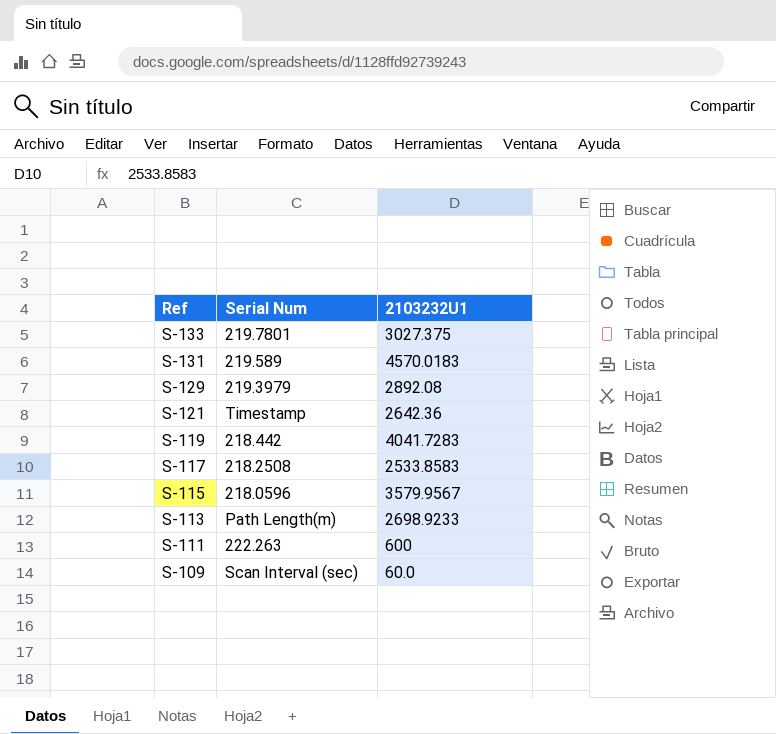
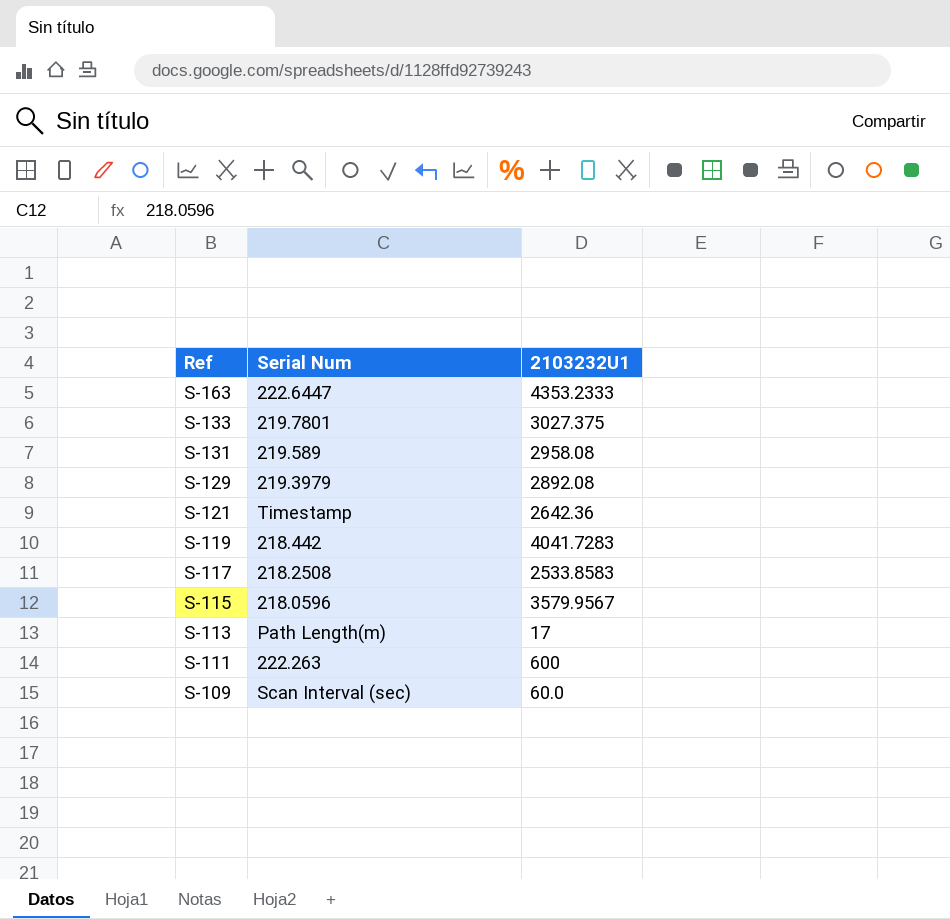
row S-163: none -> 222.6447 | 4353.2333
S-131 | 2103232U1: 4570.0183 -> 2958.08
S-113 | 2103232U1: 2698.9233 -> 17

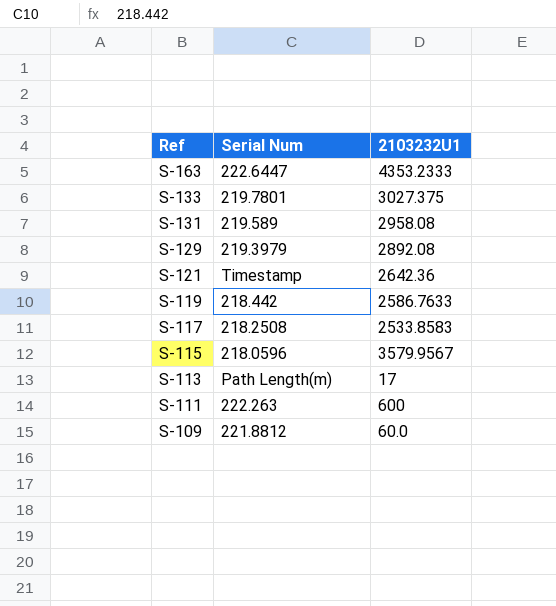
S-119 | 2103232U1: 4041.7283 -> 2586.7633
S-109 | Serial Num: Scan Interval (sec) -> 221.8812

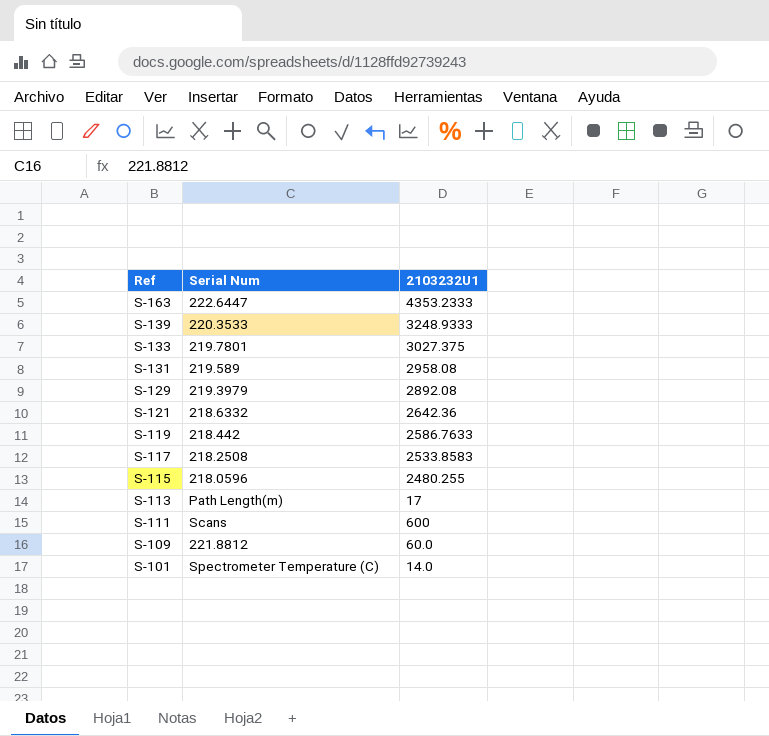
row S-139: none -> 220.3533 | 3248.9333
S-121 | Serial Num: Timestamp -> 218.6332
S-115 | 2103232U1: 3579.9567 -> 2480.255
S-111 | Serial Num: 222.263 -> Scans
row S-101: none -> Spectrometer Temperature (C) | 14.0

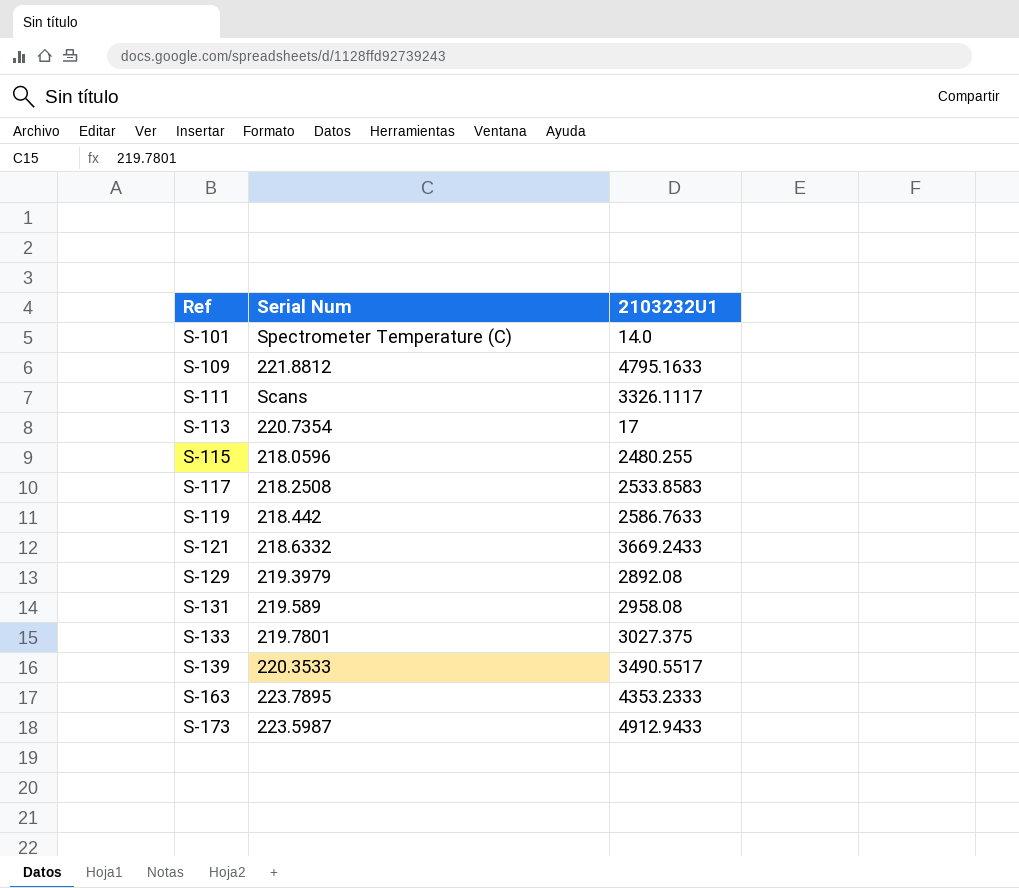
row order: Ref descending -> Ref ascending
S-109 | 2103232U1: 60.0 -> 4795.1633
S-111 | 2103232U1: 600 -> 3326.1117
S-113 | Serial Num: Path Length(m) -> 220.7354
S-121 | 2103232U1: 2642.36 -> 3669.2433
S-139 | 2103232U1: 3248.9333 -> 3490.5517
S-163 | Serial Num: 222.6447 -> 223.7895
row S-173: none -> 223.5987 | 4912.9433

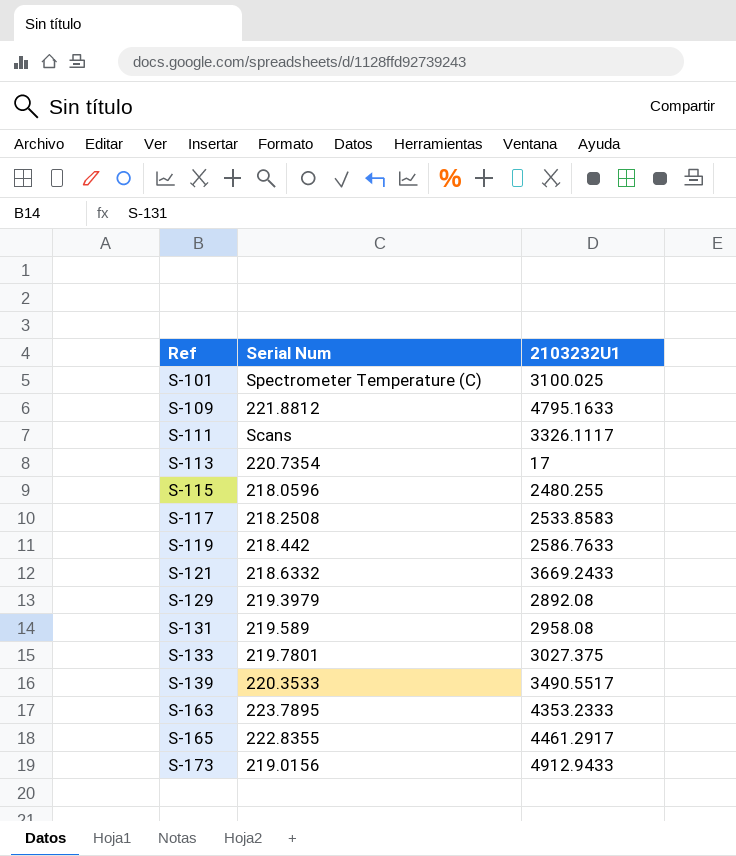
S-101 | 2103232U1: 14.0 -> 3100.025
row S-165: none -> 222.8355 | 4461.2917
S-173 | Serial Num: 223.5987 -> 219.0156

